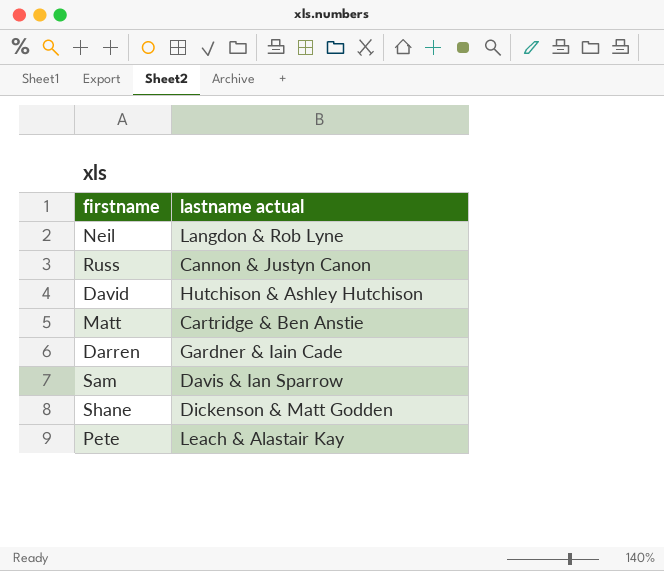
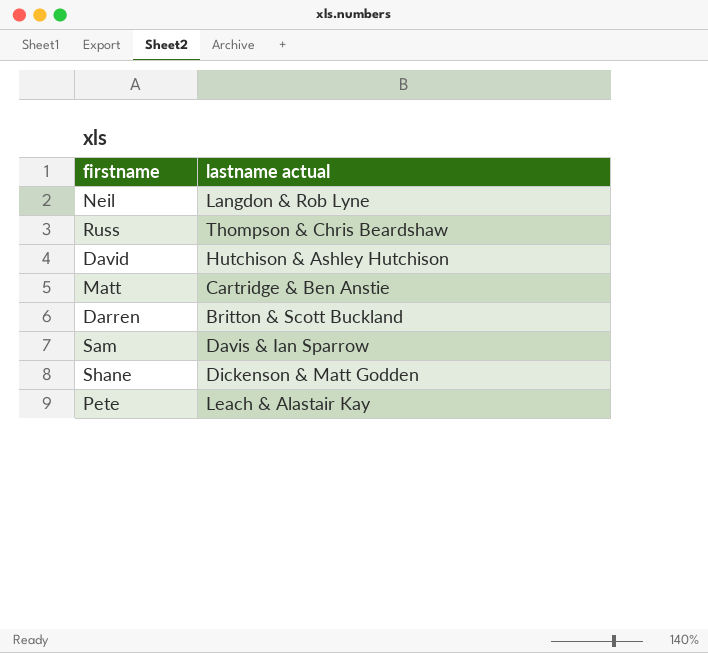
Russ | lastname actual: Cannon & Justyn Canon -> Thompson & Chris Beardshaw
Darren | lastname actual: Gardner & Iain Cade -> Britton & Scott Buckland

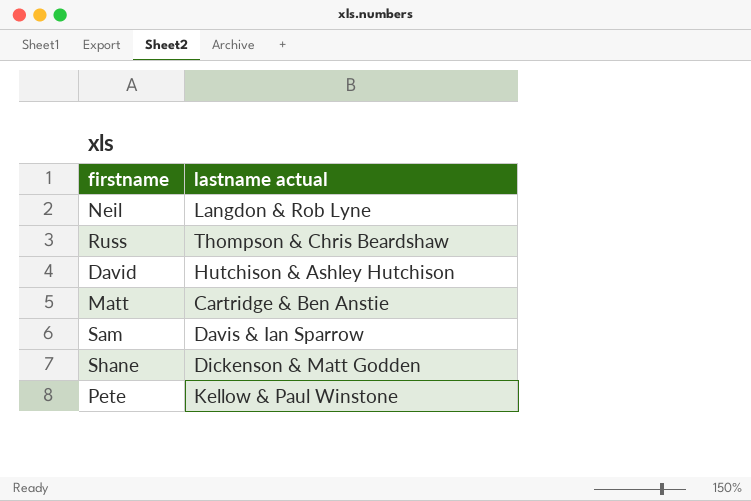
row Darren: Britton & Scott Buckland -> none
Pete | lastname actual: Leach & Alastair Kay -> Kellow & Paul Winstone

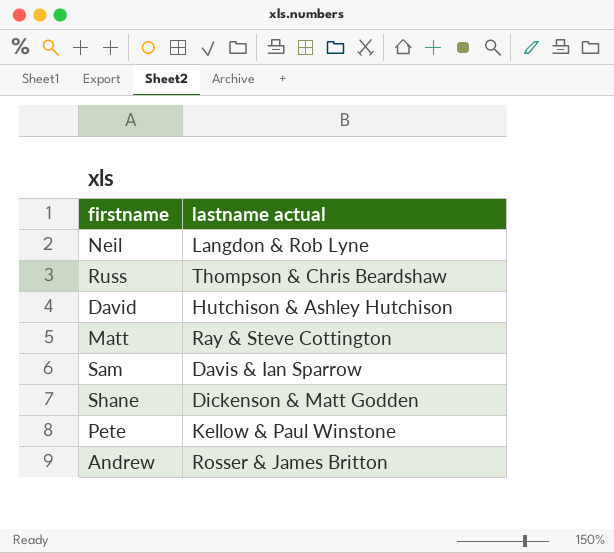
Matt | lastname actual: Cartridge & Ben Anstie -> Ray & Steve Cottington
row Andrew: none -> Rosser & James Britton

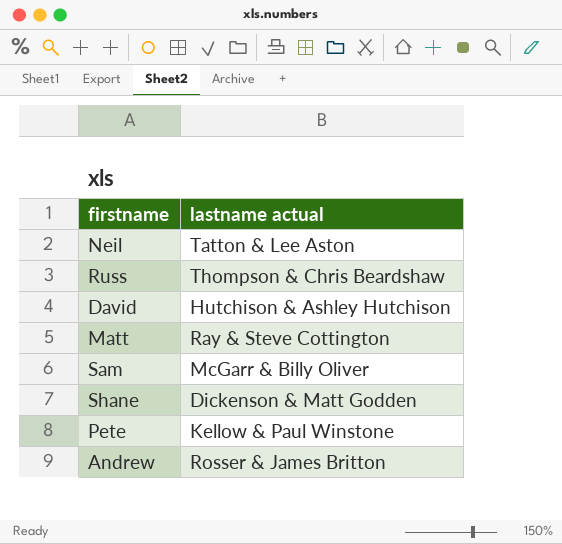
Neil | lastname actual: Langdon & Rob Lyne -> Tatton & Lee Aston
Sam | lastname actual: Davis & Ian Sparrow -> McGarr & Billy Oliver

